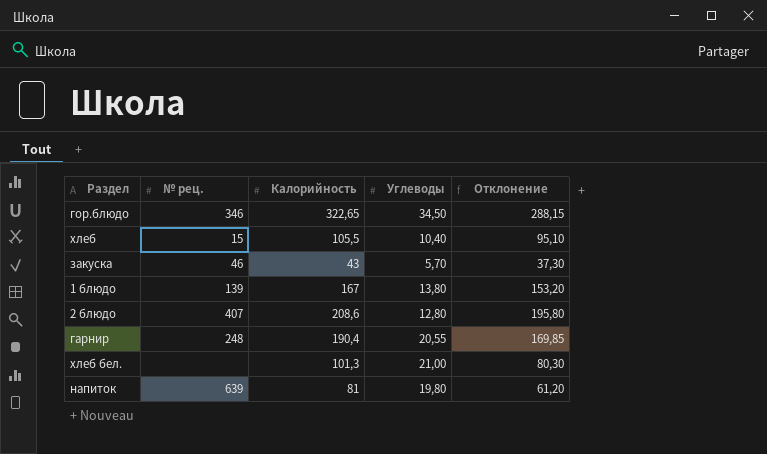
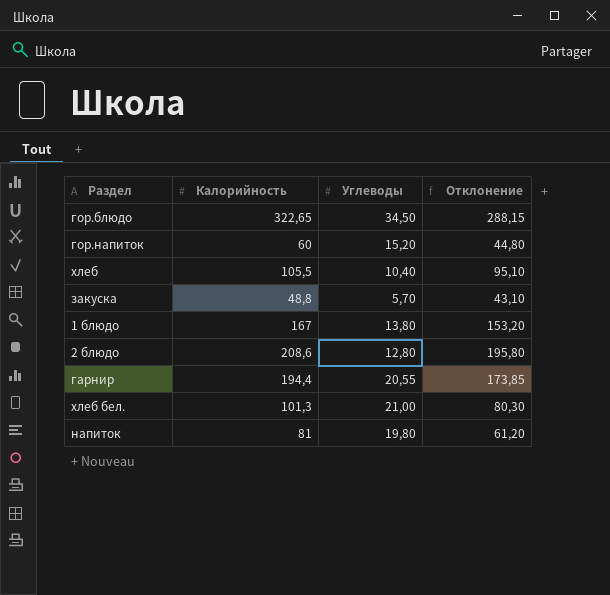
column № рец. | position: 2 -> none
row гор.напиток: none -> 60 | 15,20 | 44,80
закуска | Калорийность: 43 -> 48,8
закуска | Отклонение: 37,30 -> 43,10
гарнир | Калорийность: 190,4 -> 194,4
гарнир | Отклонение: 169,85 -> 173,85

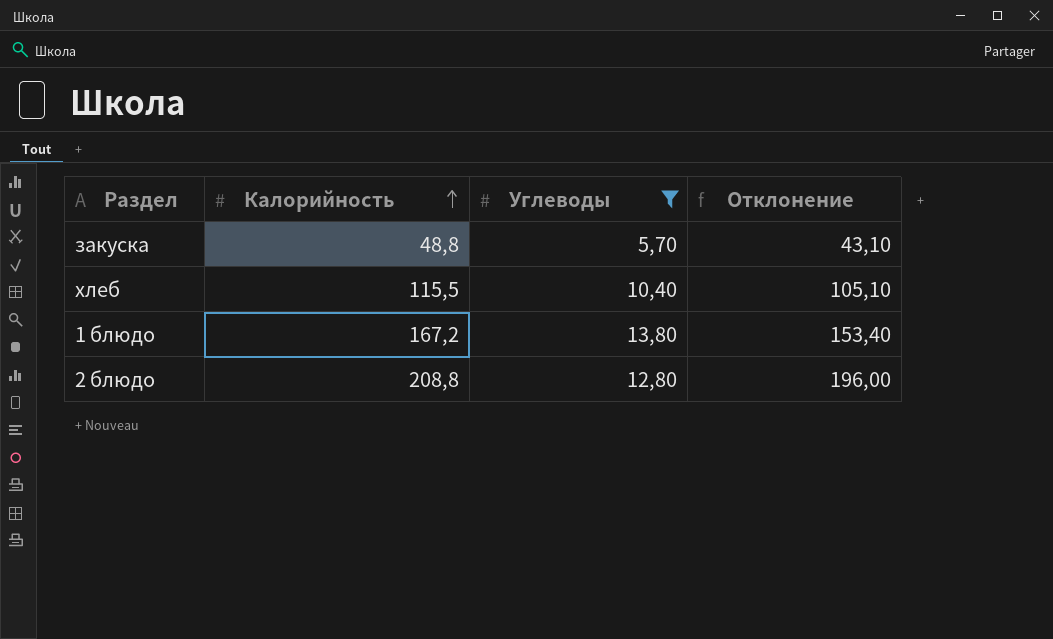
filter: none -> Углеводы <= 13,80
row order: none -> Калорийность ascending
хлеб | Калорийность: 105,5 -> 115,5
хлеб | Отклонение: 95,10 -> 105,10
1 блюдо | Калорийность: 167 -> 167,2
1 блюдо | Отклонение: 153,20 -> 153,40
2 блюдо | Калорийность: 208,6 -> 208,8
2 блюдо | Отклонение: 195,80 -> 196,00

